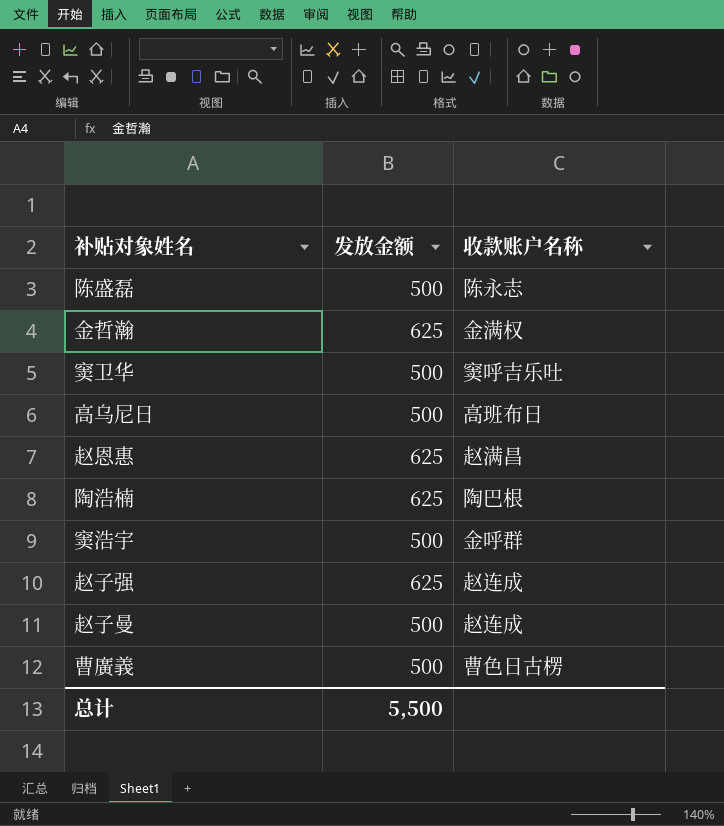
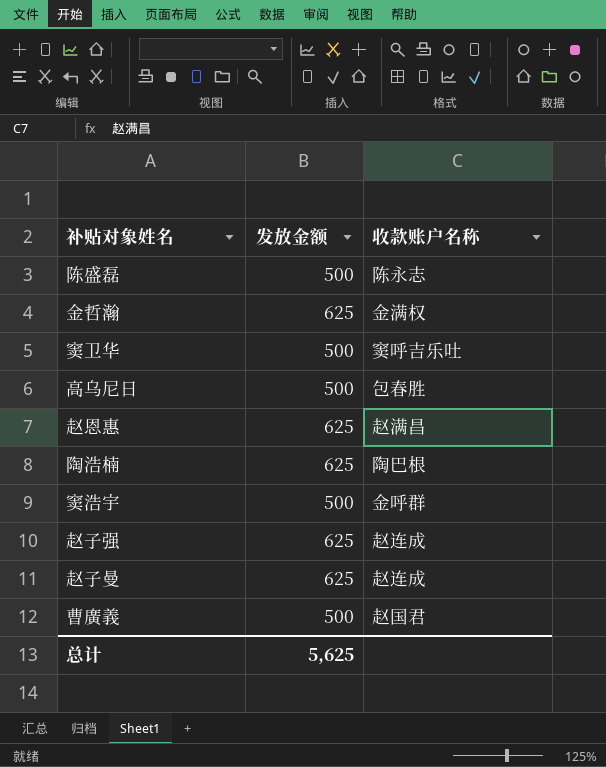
高乌尼日 | 收款账户名称: 高班布日 -> 包春胜
赵子曼 | 发放金额: 500 -> 625
曹廣義 | 收款账户名称: 曹色日古楞 -> 赵国君
总计 | 发放金额: 5,500 -> 5,625

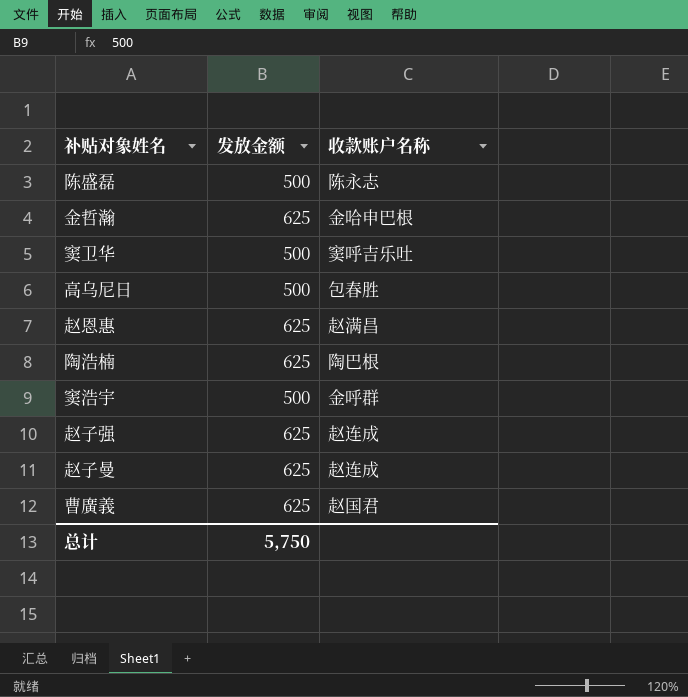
金哲瀚 | 收款账户名称: 金满权 -> 金哈申巴根
曹廣義 | 发放金额: 500 -> 625
总计 | 发放金额: 5,625 -> 5,750

